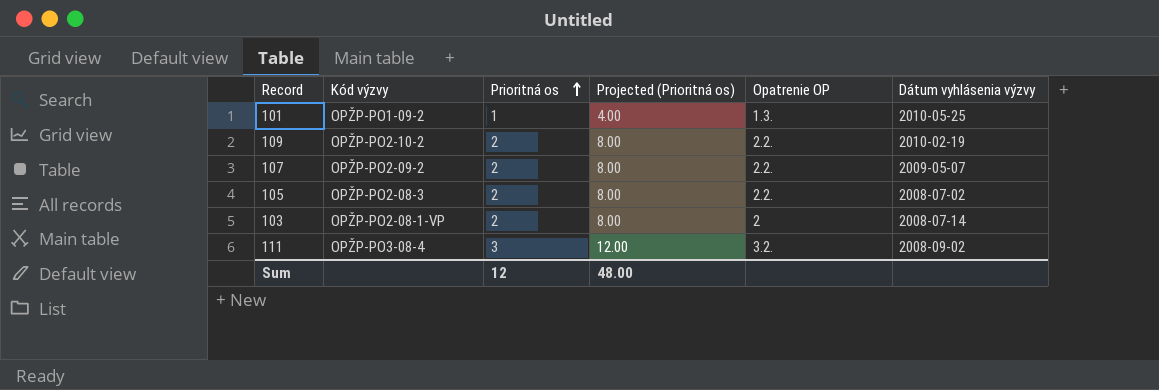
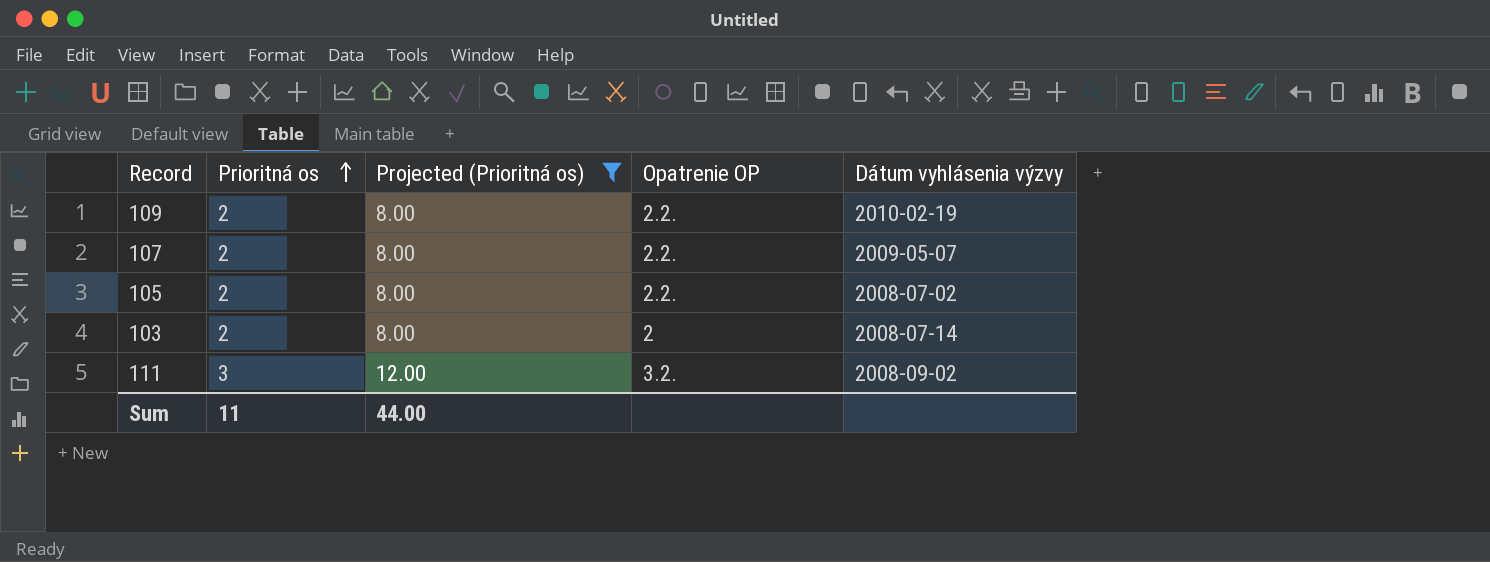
filter: none -> Projected (Prioritná os) != 4.00
column Kód výzvy | position: 2 -> none
Sum | Prioritná os: 12 -> 11
Sum | Projected (Prioritná os): 48.00 -> 44.00

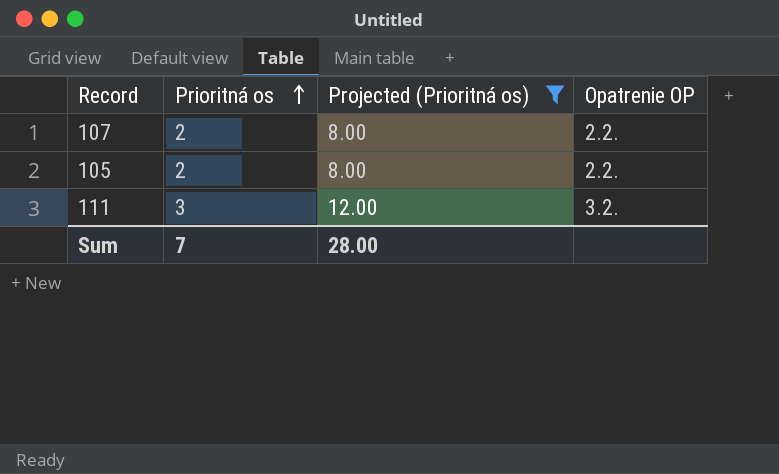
column Dátum vyhlásenia výzvy | position: 5 -> none
row 109: 2 | 8.00 | 2.2. | 2010-02-19 -> none
row 103: 2 | 8.00 | 2 | 2008-07-14 -> none
Sum | Prioritná os: 11 -> 7
Sum | Projected (Prioritná os): 44.00 -> 28.00

